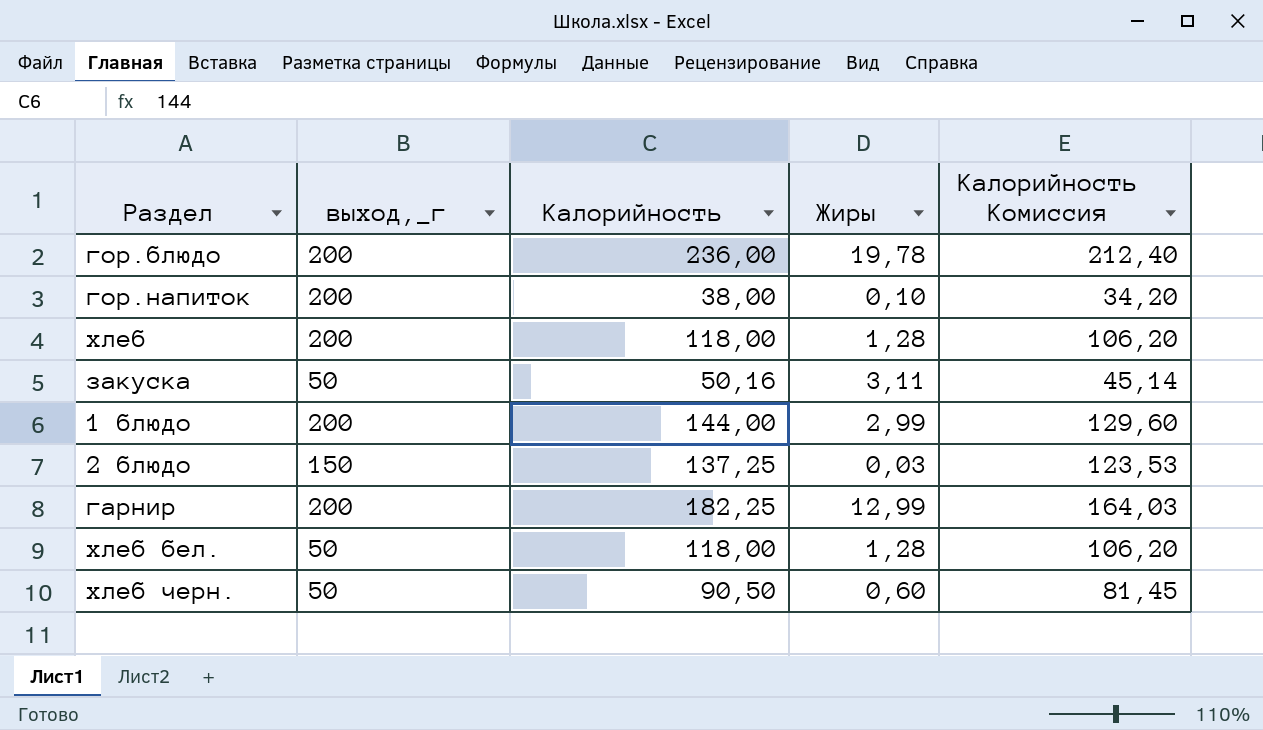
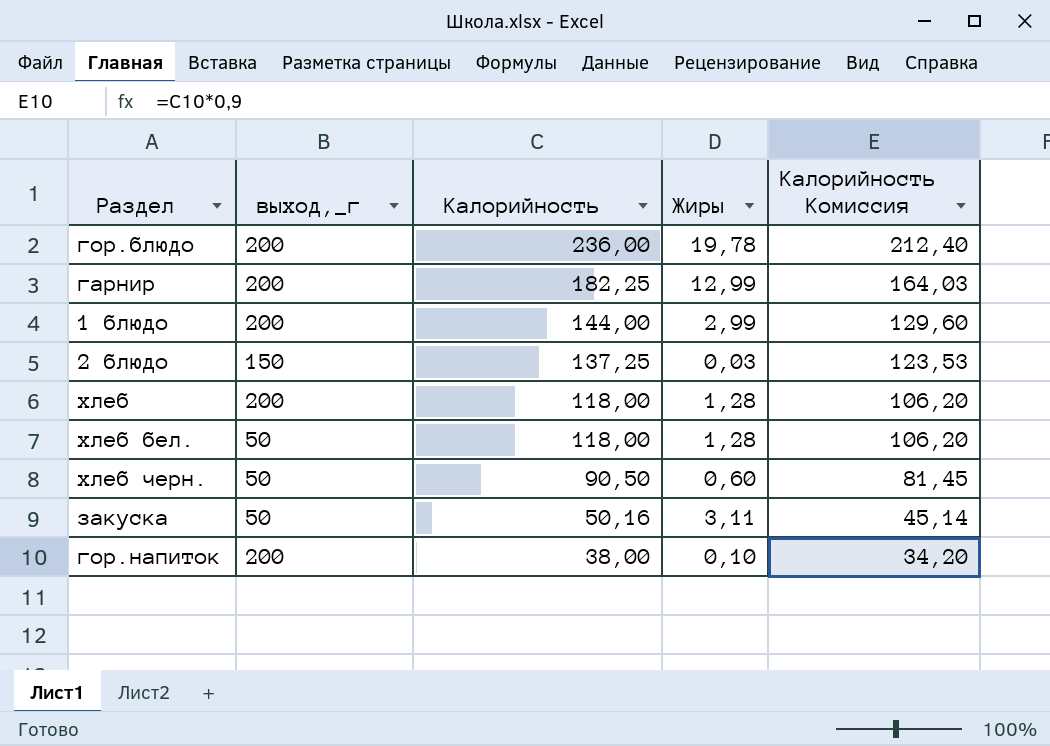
row order: none -> Калорийность descending

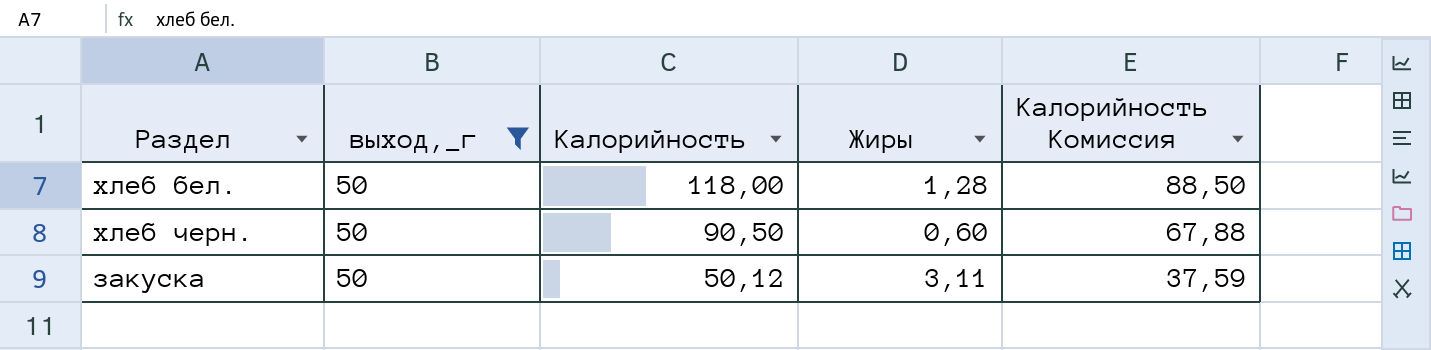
filter: none -> выход,_г = 50
column Калорийность Комиссия | formula: [Калорийность] * 0,9 -> [Калорийность] * 0,75
закуска | Калорийность: 50,16 -> 50,12

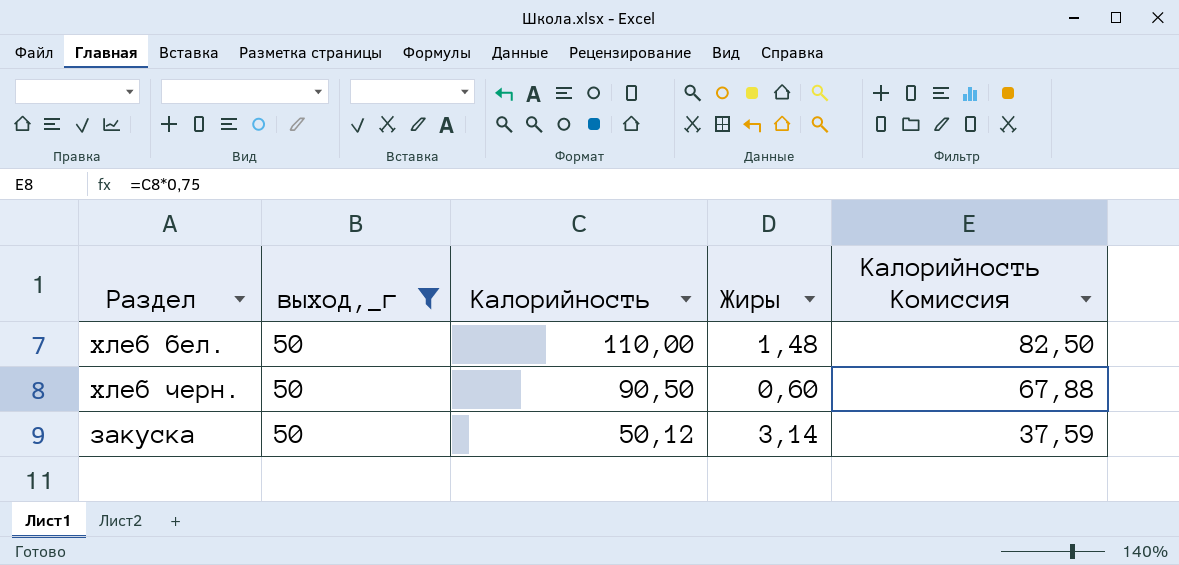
хлеб бел. | Калорийность: 118,00 -> 110,00
хлеб бел. | Жиры: 1,28 -> 1,48
хлеб бел. | Калорийность Комиссия: 88,50 -> 82,50
закуска | Жиры: 3,11 -> 3,14

